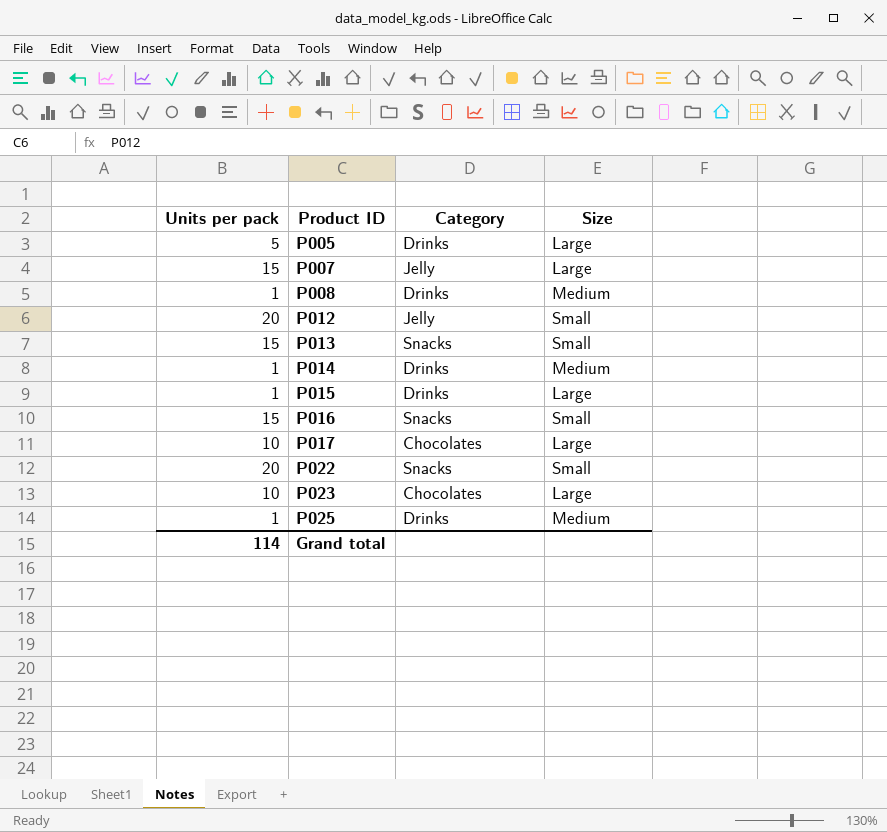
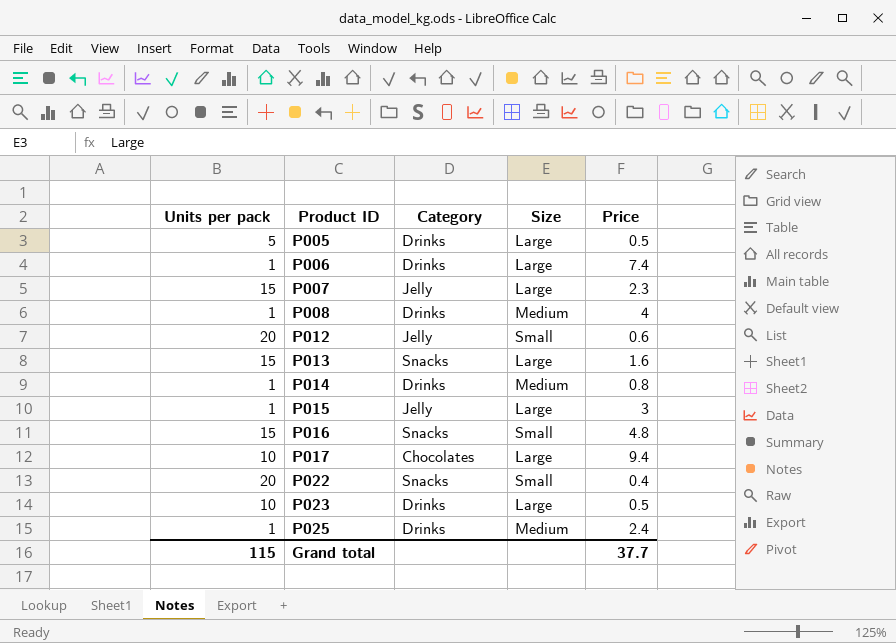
column Price | position: none -> 5
row P006: none -> 1 | Drinks | Large | 7.4
P013 | Size: Small -> Large
P015 | Category: Drinks -> Jelly
P023 | Category: Chocolates -> Drinks
Grand total | Units per pack: 114 -> 115

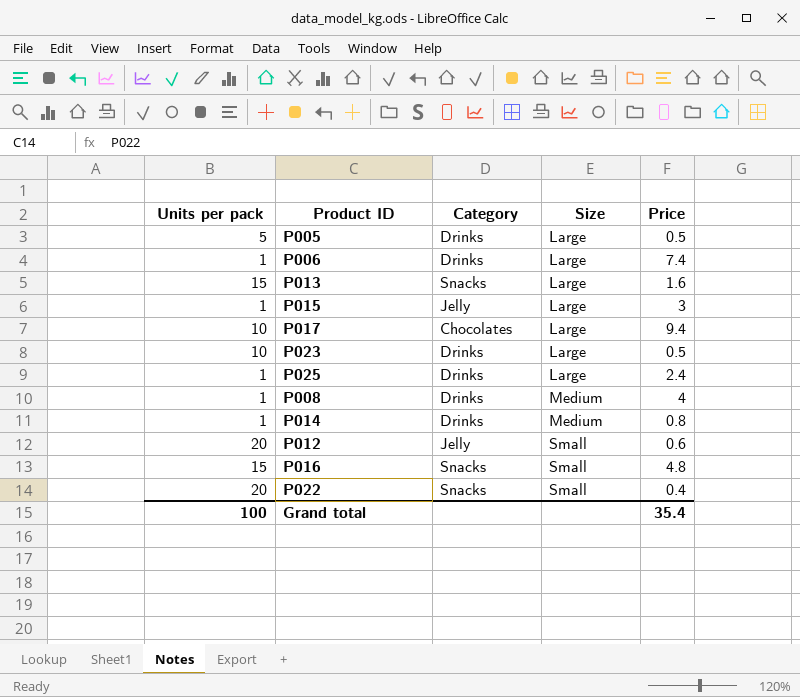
row order: Product ID ascending -> Size ascending
row P007: 15 | Jelly | Large | 2.3 -> none
P025 | Size: Medium -> Large
Grand total | Units per pack: 115 -> 100
Grand total | Price: 37.7 -> 35.4

